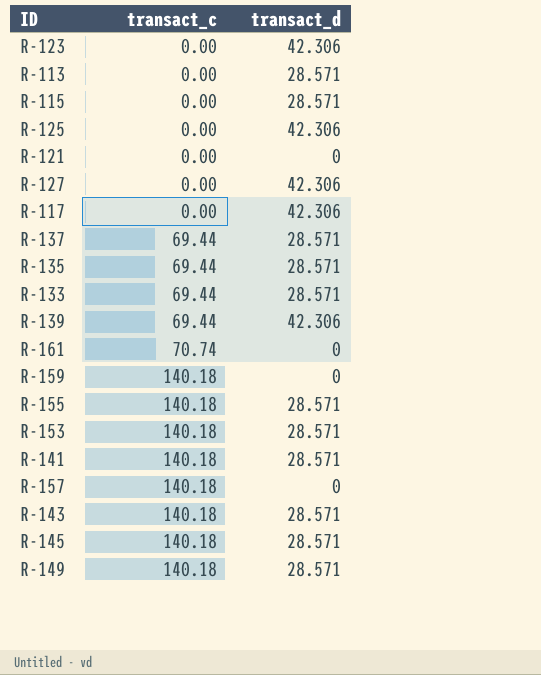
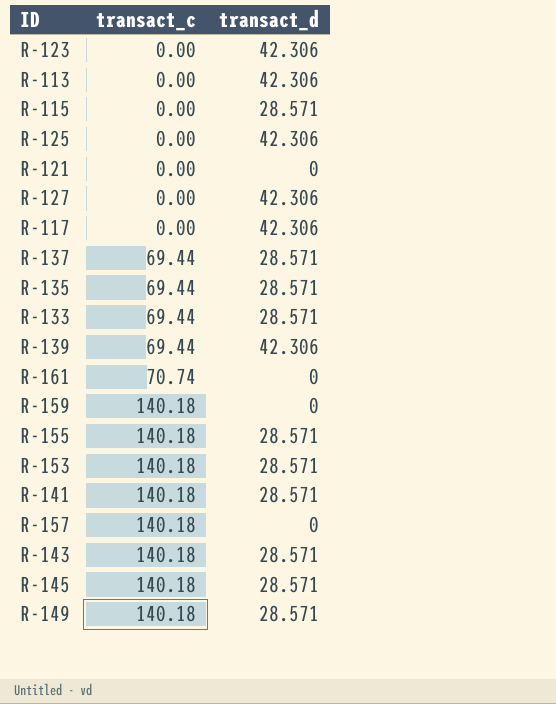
R-113 | transact_d: 28.571 -> 42.306

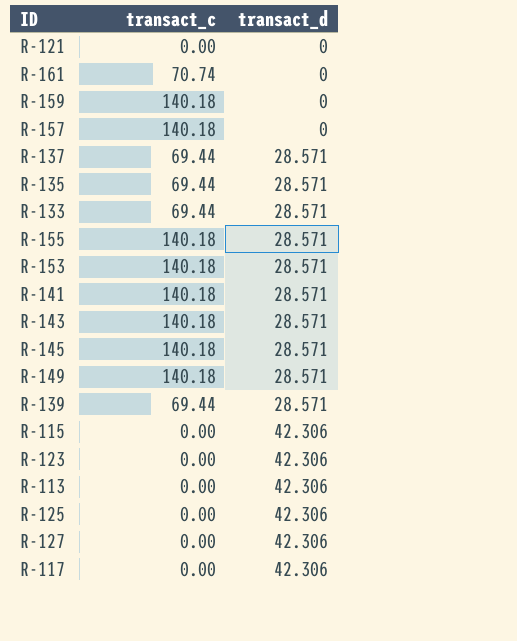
row order: transact_c ascending -> transact_d ascending
R-139 | transact_d: 42.306 -> 28.571
R-115 | transact_d: 28.571 -> 42.306

